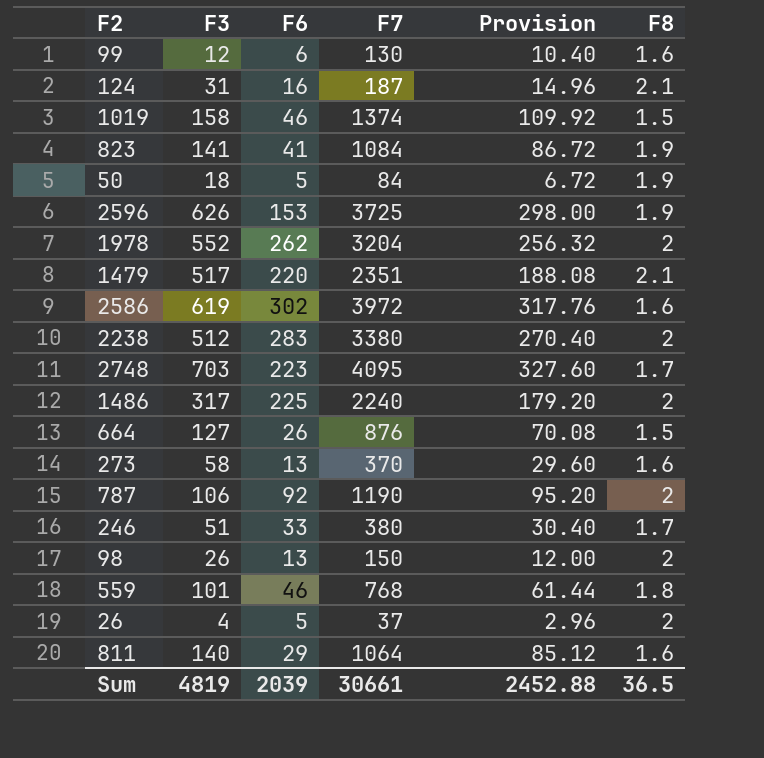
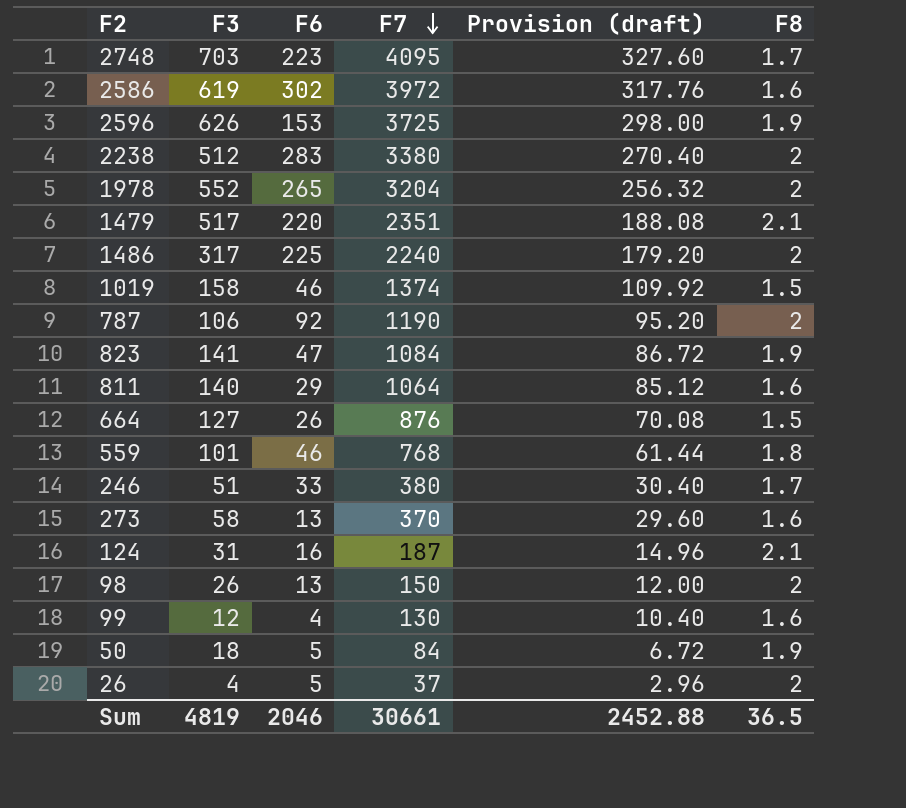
row order: none -> F7 descending
column name: Provision -> Provision (draft)
1978 | F6: 262 -> 265
823 | F6: 41 -> 47
99 | F6: 6 -> 4
Sum | F6: 2039 -> 2046

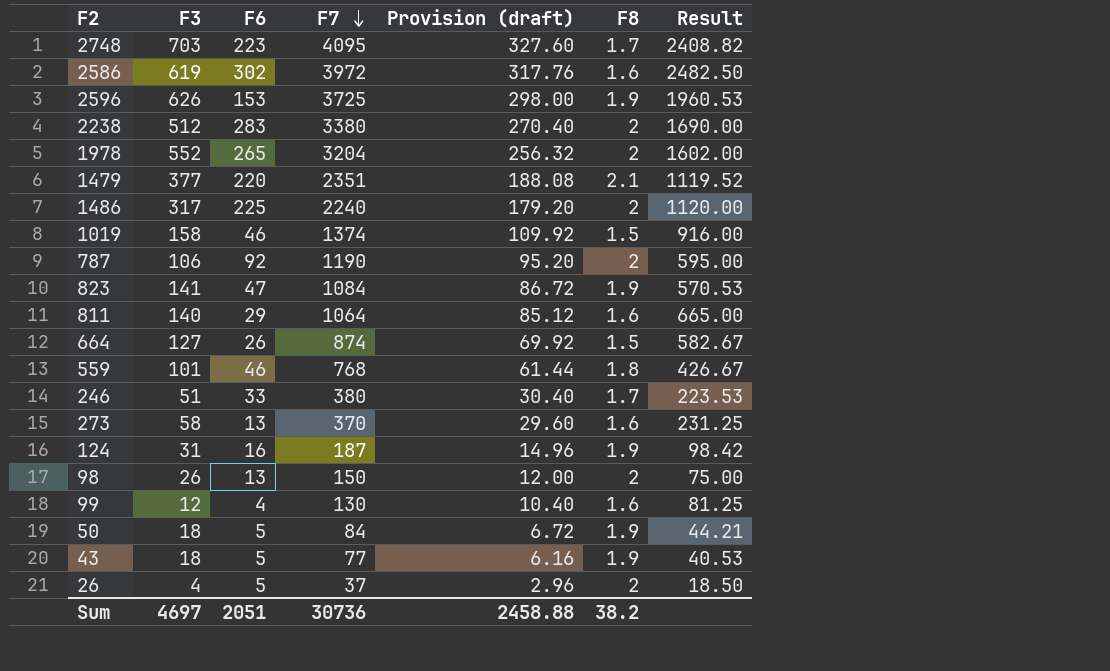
column Result | formula: none -> [F7] / [F8]
1479 | F3: 517 -> 377
664 | F7: 876 -> 874
664 | Provision (draft): 70.08 -> 69.92
124 | F8: 2.1 -> 1.9
row 43: none -> 18 | 5 | 77 | 6.16 | 1.9 | 40.53
Sum | F3: 4819 -> 4697
Sum | F6: 2046 -> 2051
Sum | F7: 30661 -> 30736
Sum | Provision (draft): 2452.88 -> 2458.88
Sum | F8: 36.5 -> 38.2

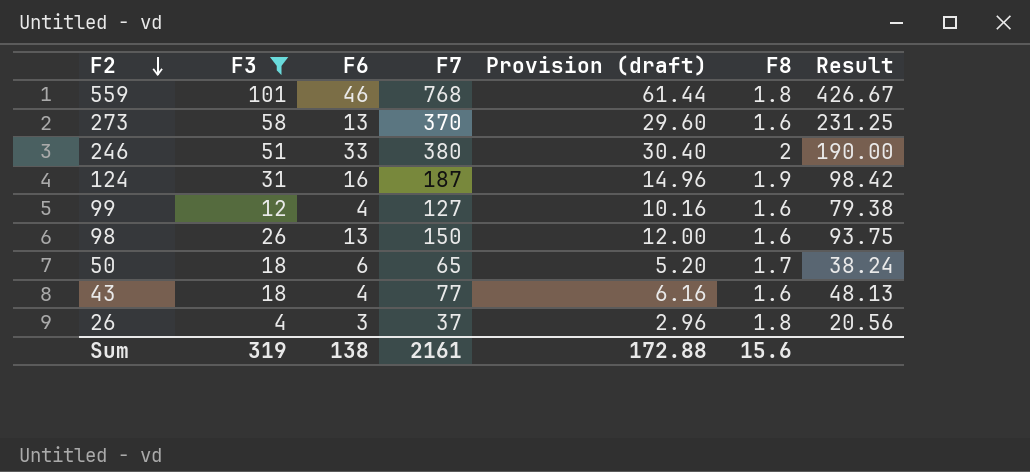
filter: none -> F3 <= 101
row order: F7 descending -> F2 descending
246 | F8: 1.7 -> 2
246 | Result: 223.53 -> 190.00
99 | F7: 130 -> 127
99 | Provision (draft): 10.40 -> 10.16
99 | Result: 81.25 -> 79.38
98 | F8: 2 -> 1.6
98 | Result: 75.00 -> 93.75
50 | F6: 5 -> 6
50 | F7: 84 -> 65
50 | Provision (draft): 6.72 -> 5.20
50 | F8: 1.9 -> 1.7
50 | Result: 44.21 -> 38.24
43 | F6: 5 -> 4
43 | F8: 1.9 -> 1.6
43 | Result: 40.53 -> 48.13
26 | F6: 5 -> 3
26 | F8: 2 -> 1.8
26 | Result: 18.50 -> 20.56
Sum | F3: 4697 -> 319
Sum | F6: 2051 -> 138
Sum | F7: 30736 -> 2161
Sum | Provision (draft): 2458.88 -> 172.88
Sum | F8: 38.2 -> 15.6

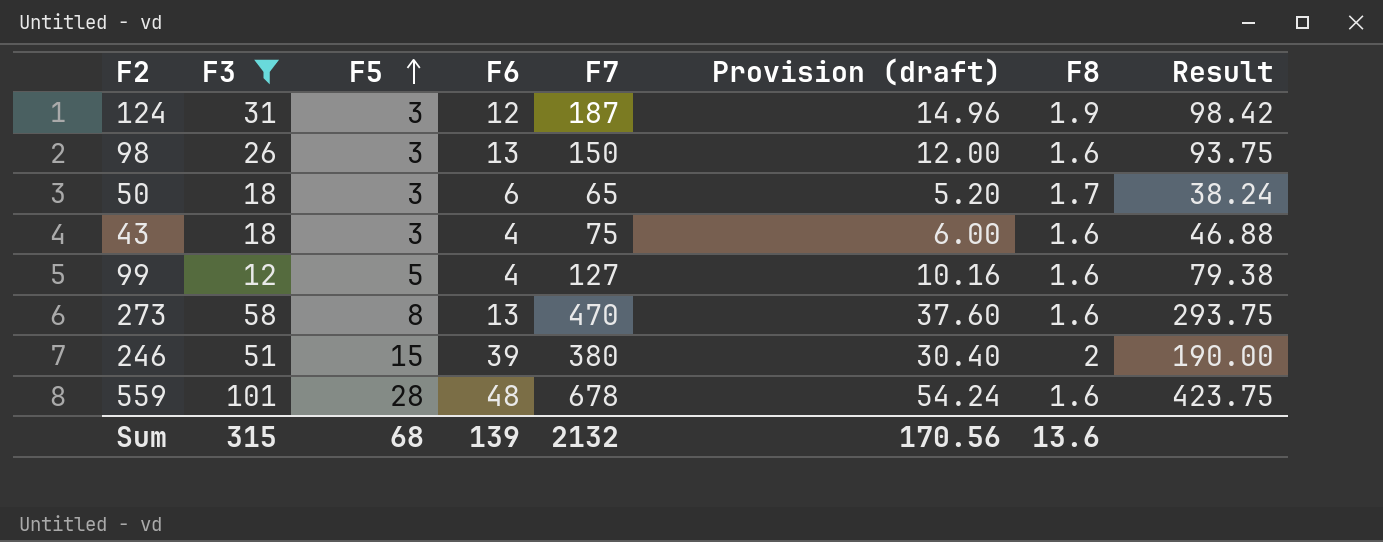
row order: F2 descending -> F5 ascending
column F5 | position: none -> 3
row 26: 4 | 3 | 37 | 2.96 | 1.8 | 20.56 -> none
124 | F6: 16 -> 12
43 | F7: 77 -> 75
43 | Provision (draft): 6.16 -> 6.00
43 | Result: 48.13 -> 46.88
273 | F7: 370 -> 470
273 | Provision (draft): 29.60 -> 37.60
273 | Result: 231.25 -> 293.75
246 | F6: 33 -> 39
559 | F6: 46 -> 48
559 | F7: 768 -> 678
559 | Provision (draft): 61.44 -> 54.24
559 | F8: 1.8 -> 1.6
559 | Result: 426.67 -> 423.75
Sum | F3: 319 -> 315
Sum | F6: 138 -> 139
Sum | F7: 2161 -> 2132
Sum | Provision (draft): 172.88 -> 170.56
Sum | F8: 15.6 -> 13.6

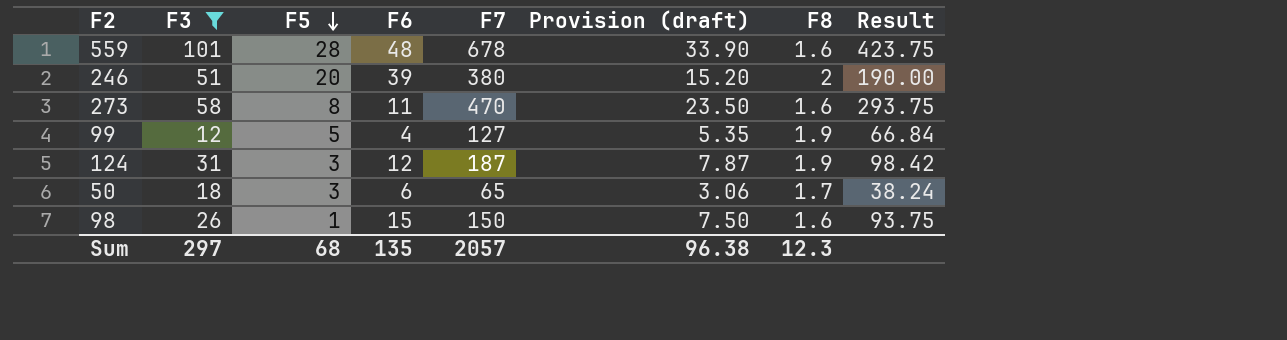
row order: F5 ascending -> F5 descending
column Provision (draft) | formula: [F7] * 0.08 -> [Result] * 0.08
row 43: 18 | 3 | 4 | 75 | 6.00 | 1.6 | 46.88 -> none
246 | F5: 15 -> 20
273 | F6: 13 -> 11
99 | F8: 1.6 -> 1.9
99 | Result: 79.38 -> 66.84
98 | F5: 3 -> 1
98 | F6: 13 -> 15
Sum | F3: 315 -> 297
Sum | F6: 139 -> 135
Sum | F7: 2132 -> 2057
Sum | Provision (draft): 170.56 -> 96.38
Sum | F8: 13.6 -> 12.3

